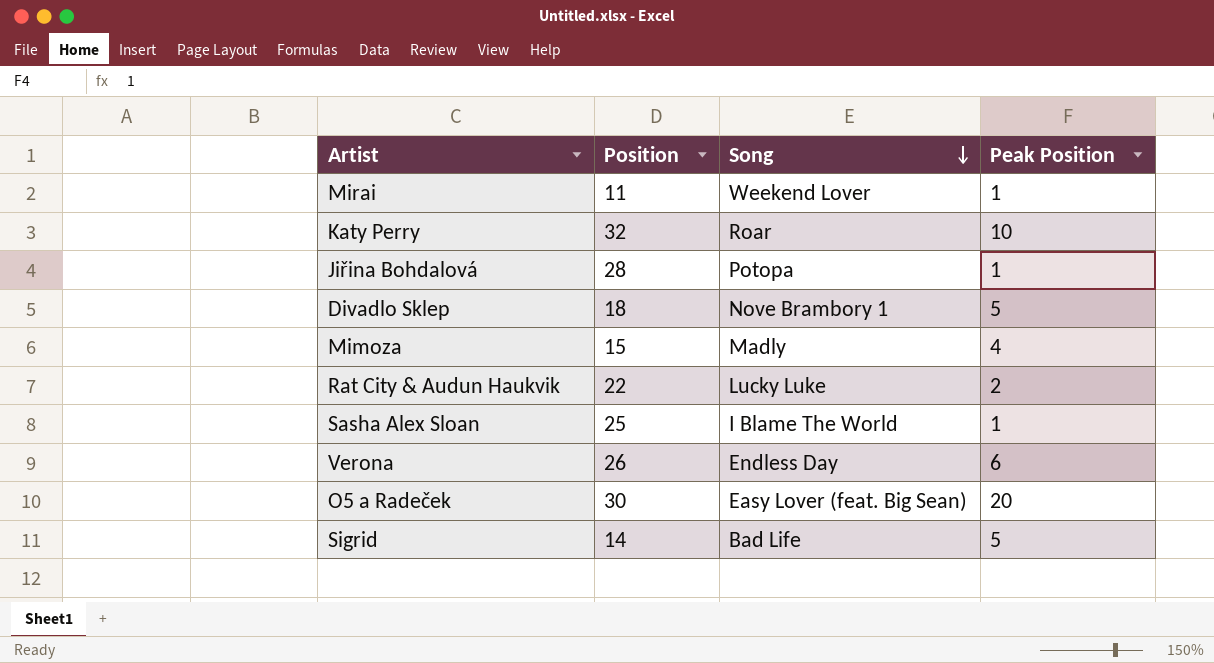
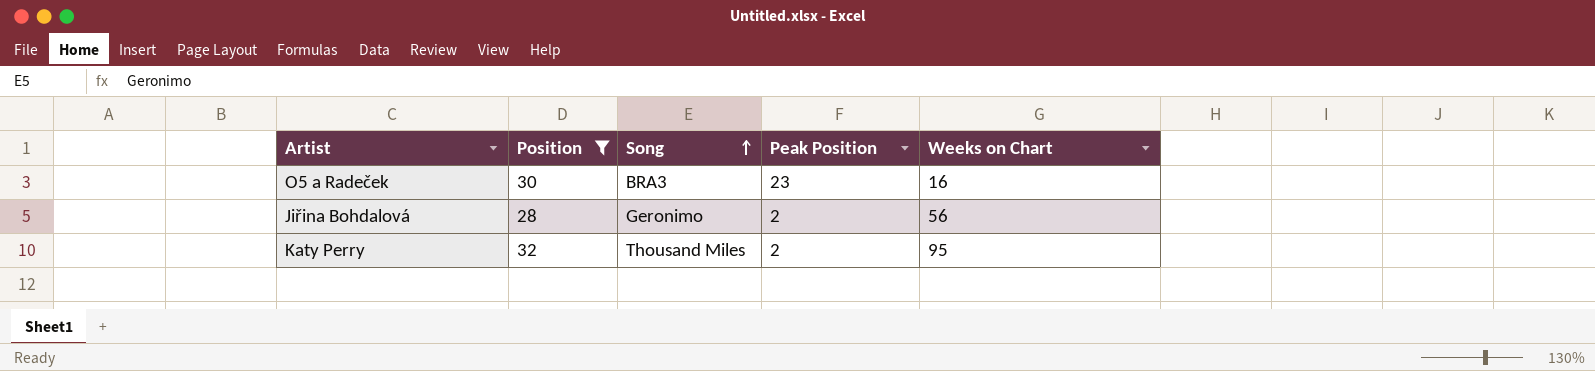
filter: none -> Position >= 28
row order: Song descending -> Song ascending
column Weeks on Chart | position: none -> 5
O5 a Radeček | Song: Easy Lover (feat. Big Sean) -> BRA3
O5 a Radeček | Peak Position: 20 -> 23
Jiřina Bohdalová | Song: Potopa -> Geronimo
Jiřina Bohdalová | Peak Position: 1 -> 2
Katy Perry | Song: Roar -> Thousand Miles
Katy Perry | Peak Position: 10 -> 2

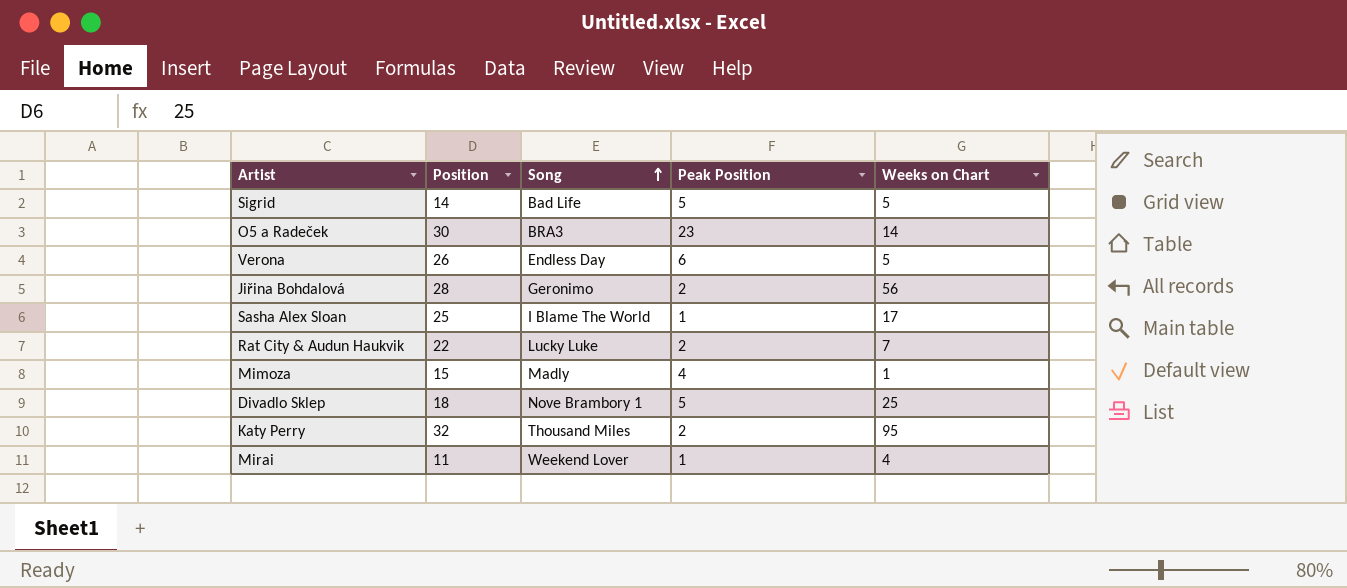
filter: Position >= 28 -> none
O5 a Radeček | Weeks on Chart: 16 -> 14

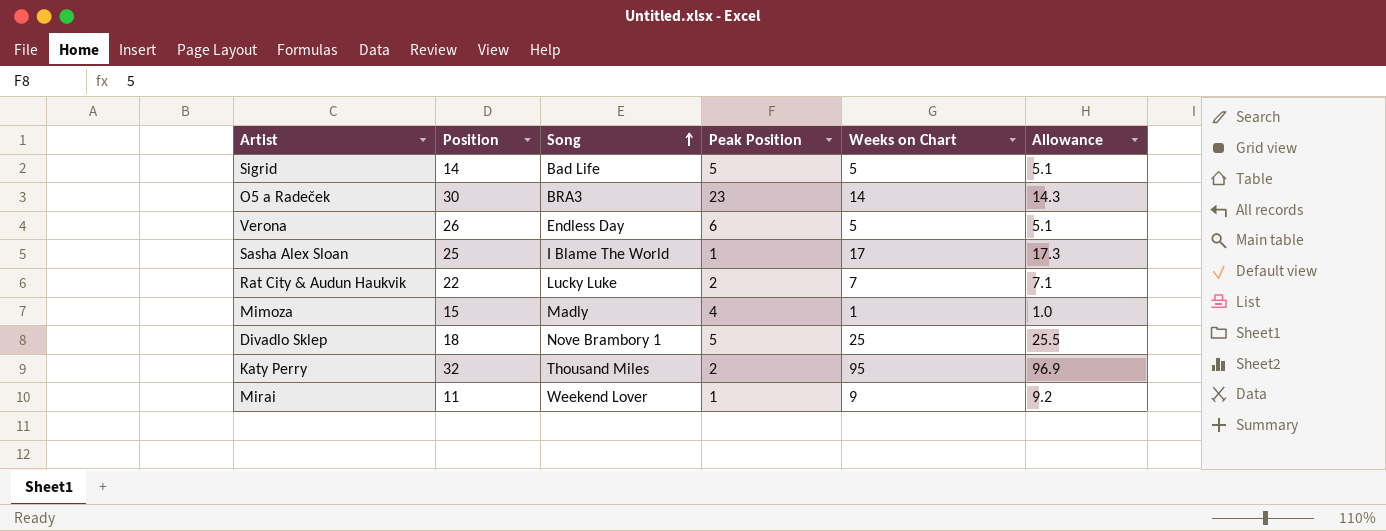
column Allowance | formula: none -> [Weeks on Chart] * 1.02
row Jiřina Bohdalová: 28 | Geronimo | 2 | 56 -> none
Mirai | Weeks on Chart: 4 -> 9

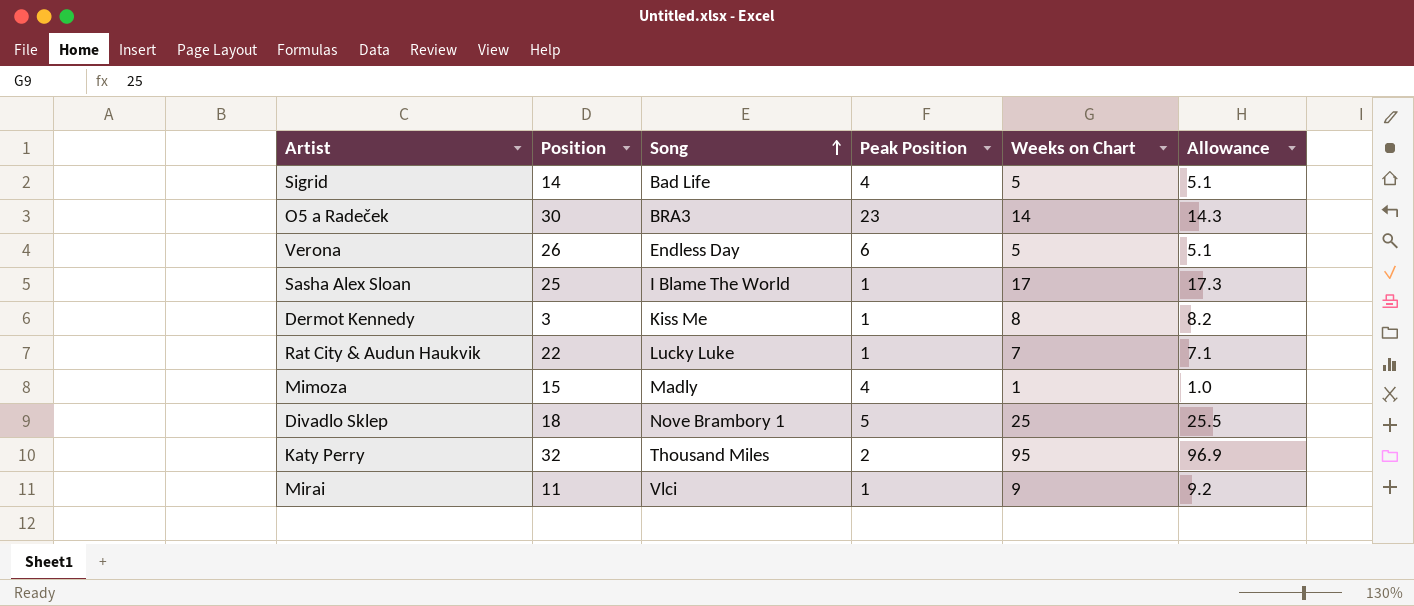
Sigrid | Peak Position: 5 -> 4
row Dermot Kennedy: none -> 3 | Kiss Me | 1 | 8 | 8.2
Rat City & Audun Haukvik | Peak Position: 2 -> 1
Mirai | Song: Weekend Lover -> Vlci

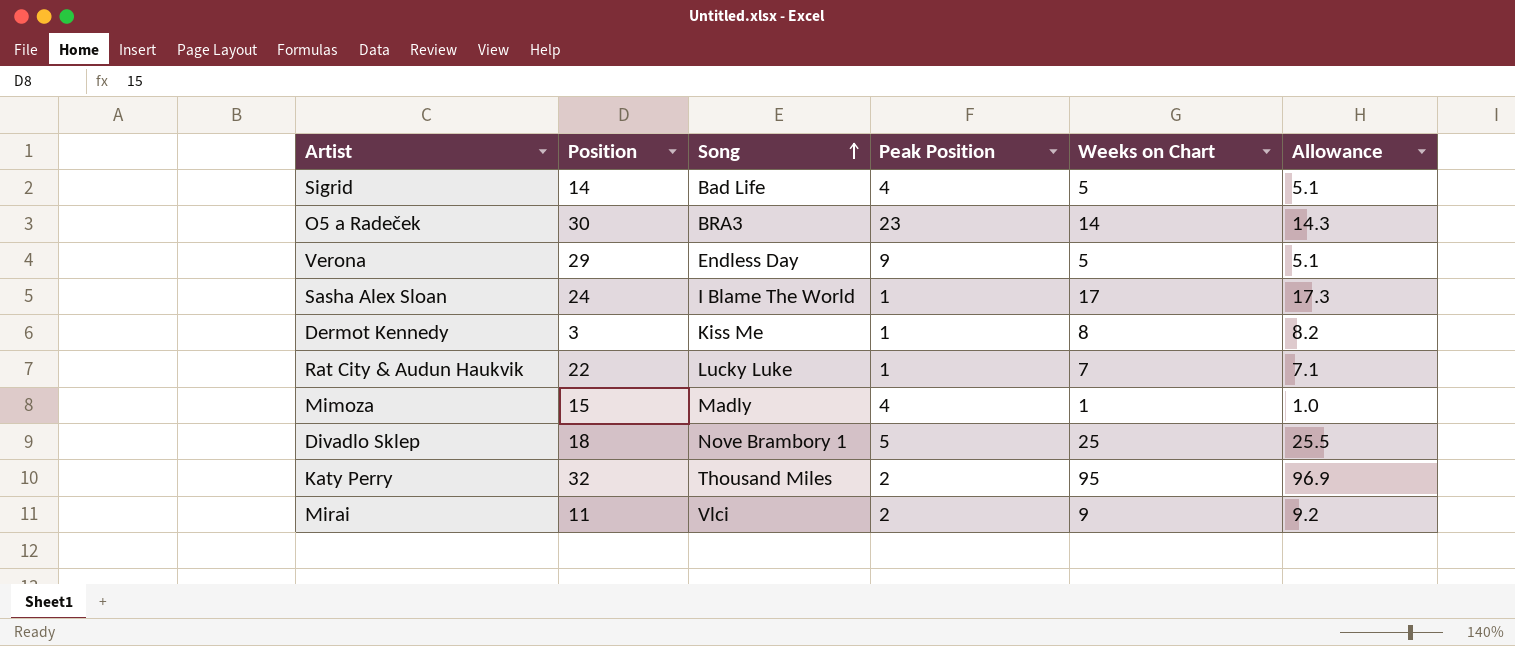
Verona | Position: 26 -> 29
Verona | Peak Position: 6 -> 9
Sasha Alex Sloan | Position: 25 -> 24
Mirai | Peak Position: 1 -> 2

